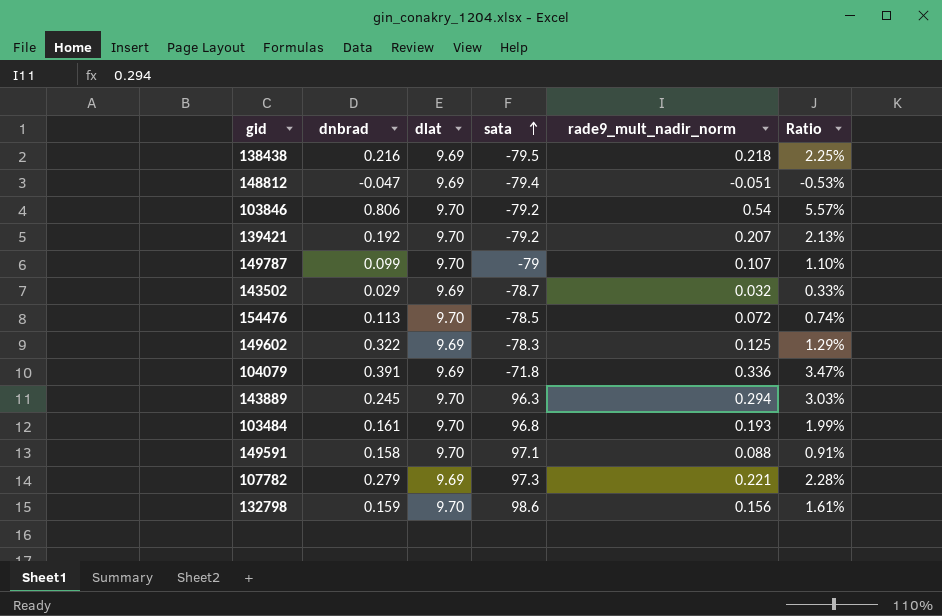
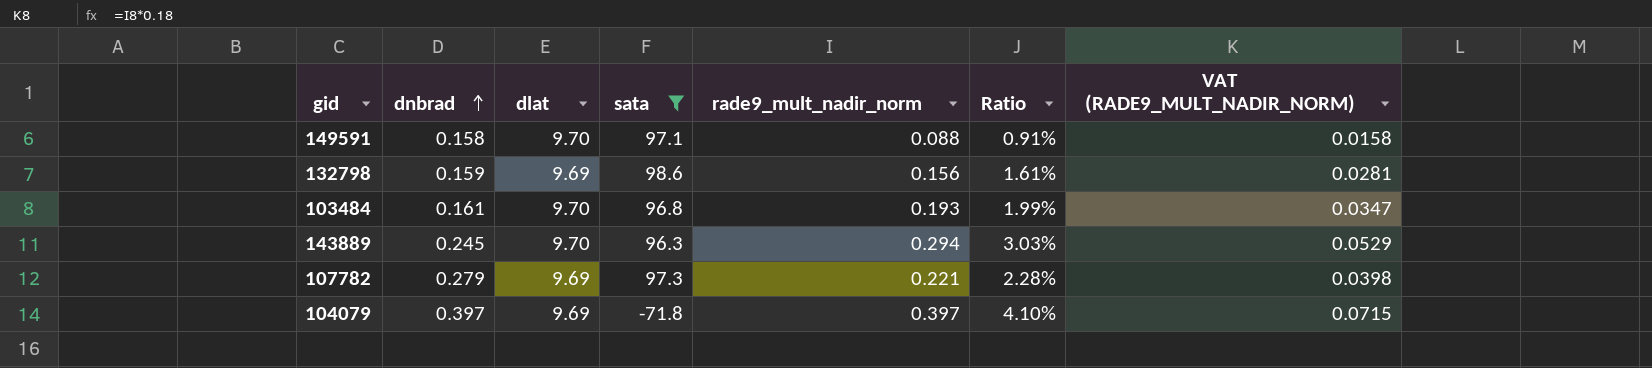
filter: none -> sata >= -71.8
row order: sata ascending -> dnbrad ascending
column VAT (RADE9_MULT_NADIR_NORM) | formula: none -> [rade9_mult_nadir_norm] * 0.18
132798 | dlat: 9.70 -> 9.69
104079 | dnbrad: 0.391 -> 0.397
104079 | rade9_mult_nadir_norm: 0.336 -> 0.397
104079 | Ratio: 3.47% -> 4.10%

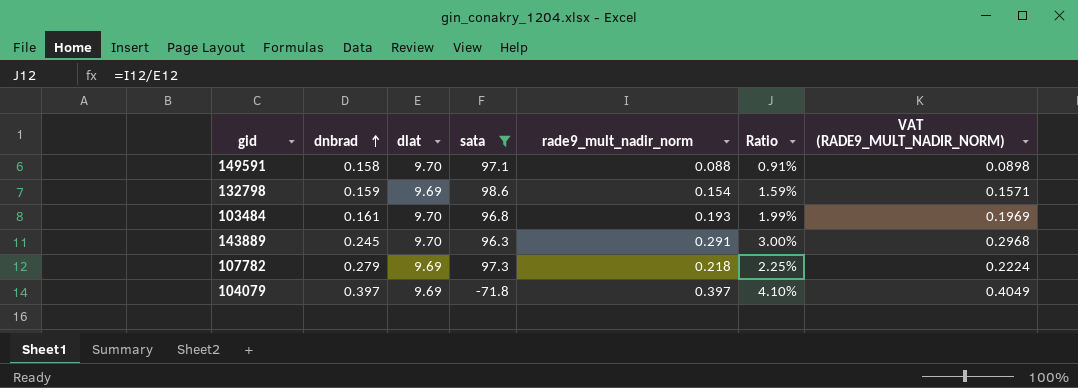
column VAT (RADE9_MULT_NADIR_NORM) | formula: [rade9_mult_nadir_norm] * 0.18 -> [rade9_mult_nadir_norm] * 1.02
132798 | rade9_mult_nadir_norm: 0.156 -> 0.154
132798 | Ratio: 1.61% -> 1.59%
143889 | rade9_mult_nadir_norm: 0.294 -> 0.291
143889 | Ratio: 3.03% -> 3.00%
107782 | rade9_mult_nadir_norm: 0.221 -> 0.218
107782 | Ratio: 2.28% -> 2.25%

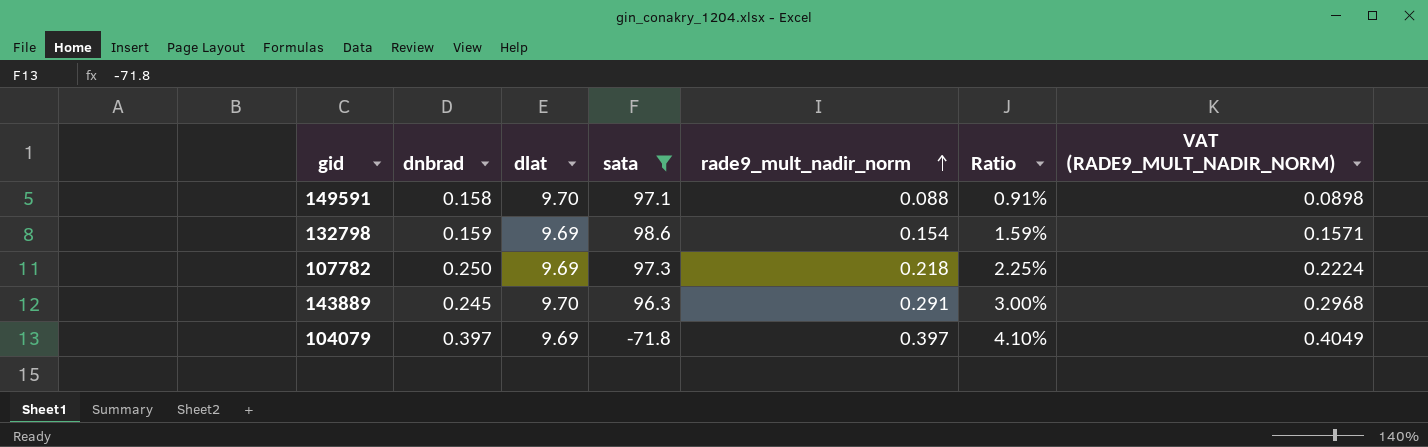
row order: dnbrad ascending -> rade9_mult_nadir_norm ascending
row 103484: 0.161 | 9.70 | 96.8 | 0.193 | 1.99% | 0.1969 -> none
107782 | dnbrad: 0.279 -> 0.250

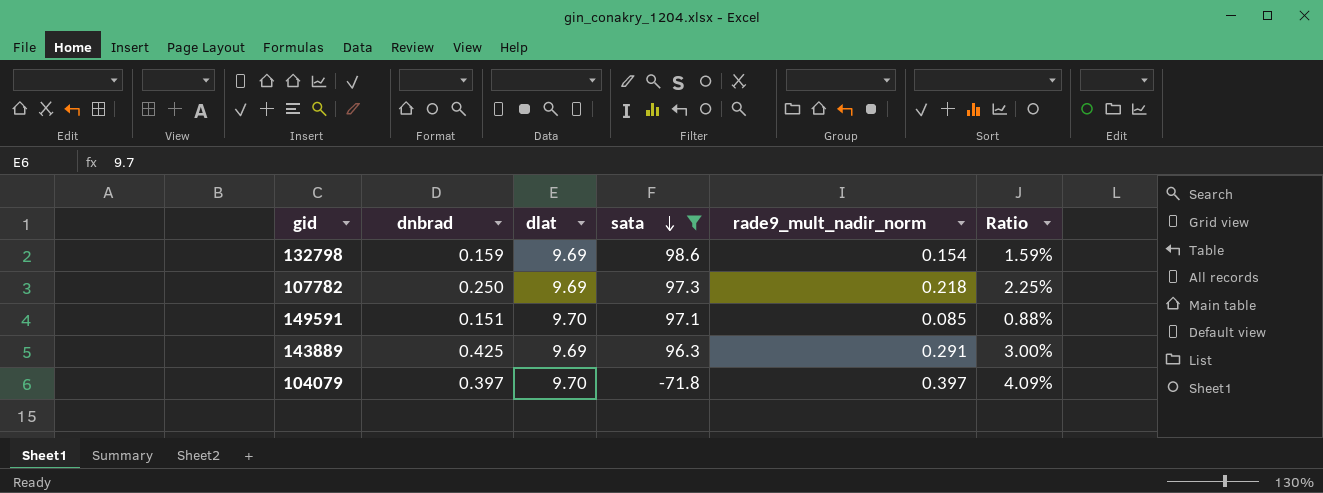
row order: rade9_mult_nadir_norm ascending -> sata descending
column VAT (RADE9_MULT_NADIR_NORM) | formula: [rade9_mult_nadir_norm] * 1.02 -> none
149591 | dnbrad: 0.158 -> 0.151
149591 | rade9_mult_nadir_norm: 0.088 -> 0.085
149591 | Ratio: 0.91% -> 0.88%
143889 | dnbrad: 0.245 -> 0.425
143889 | dlat: 9.70 -> 9.69
104079 | dlat: 9.69 -> 9.70
104079 | Ratio: 4.10% -> 4.09%

